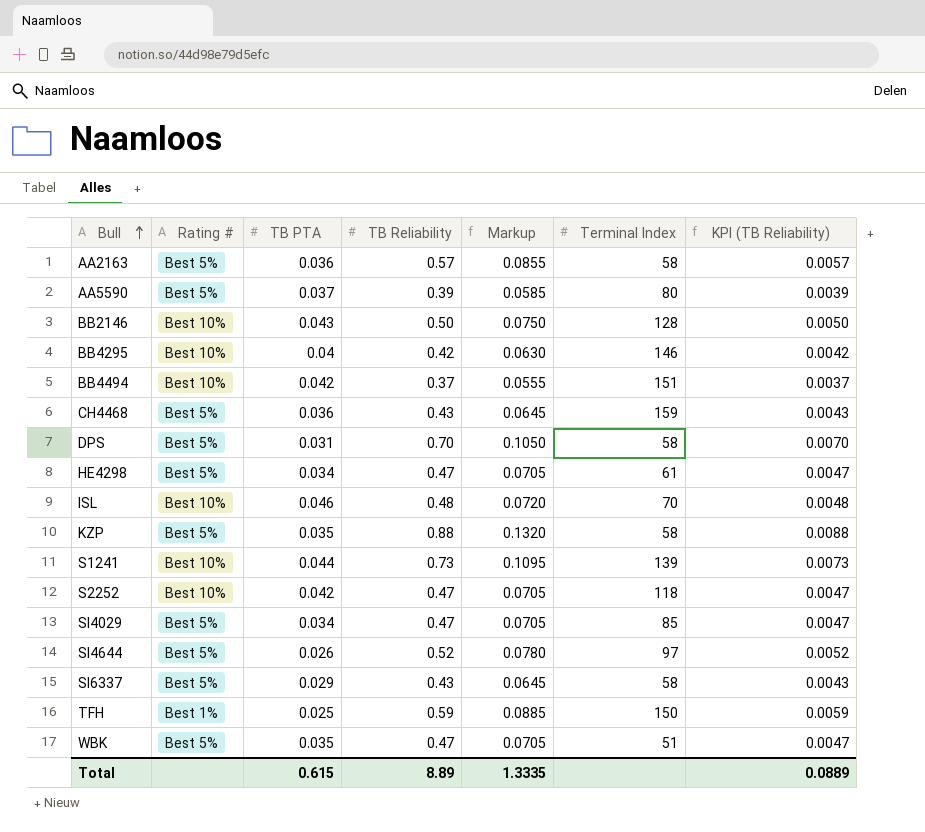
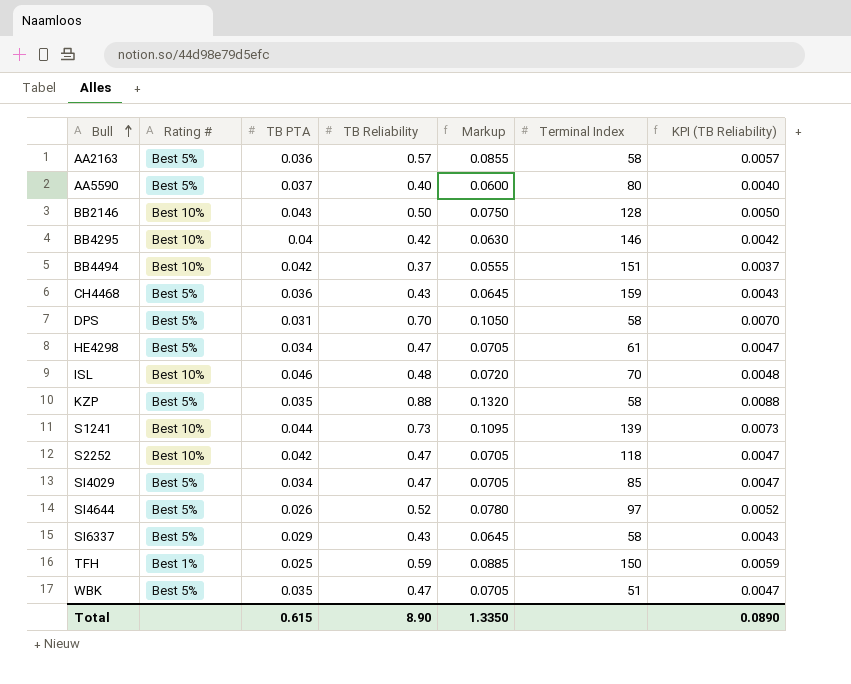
AA5590 | TB Reliability: 0.39 -> 0.40
AA5590 | Markup: 0.0585 -> 0.0600
AA5590 | KPI (TB Reliability): 0.0039 -> 0.0040
Total | TB Reliability: 8.89 -> 8.90
Total | Markup: 1.3335 -> 1.3350
Total | KPI (TB Reliability): 0.0889 -> 0.0890

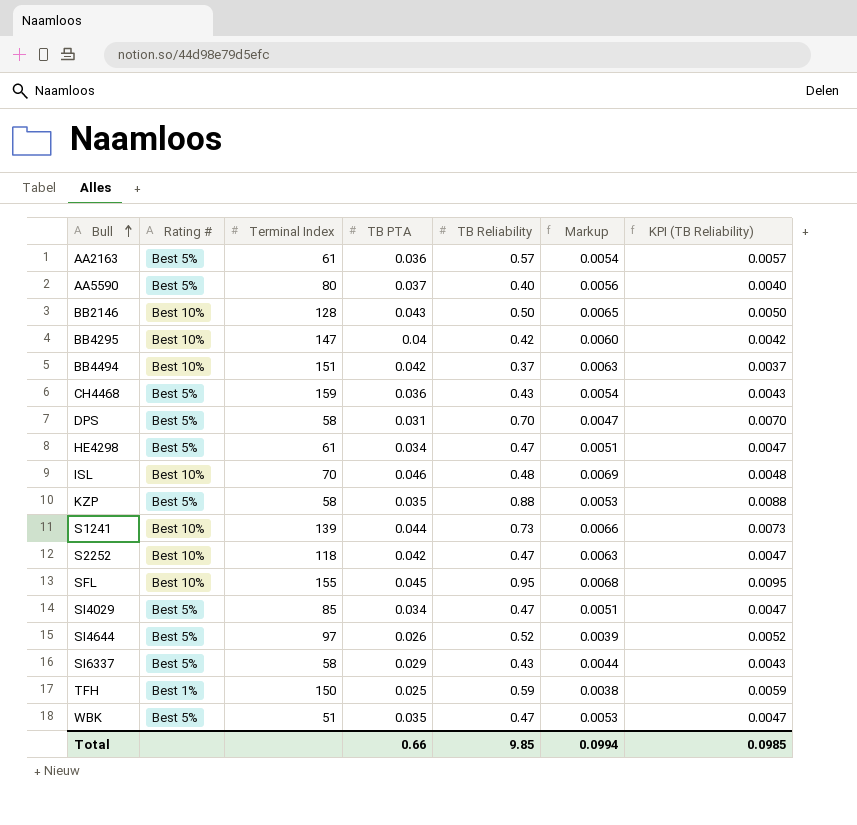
column Terminal Index | position: 6 -> 3
column Markup | formula: [TB Reliability] * 0.15 -> [TB PTA] * 0.15
AA2163 | Terminal Index: 58 -> 61
BB4295 | Terminal Index: 146 -> 147
row SFL: none -> Best 10% | 155 | 0.045 | 0.95 | 0.0068 | 0.0095
Total | TB PTA: 0.615 -> 0.66
Total | TB Reliability: 8.90 -> 9.85
Total | Markup: 1.3350 -> 0.0994
Total | KPI (TB Reliability): 0.0890 -> 0.0985

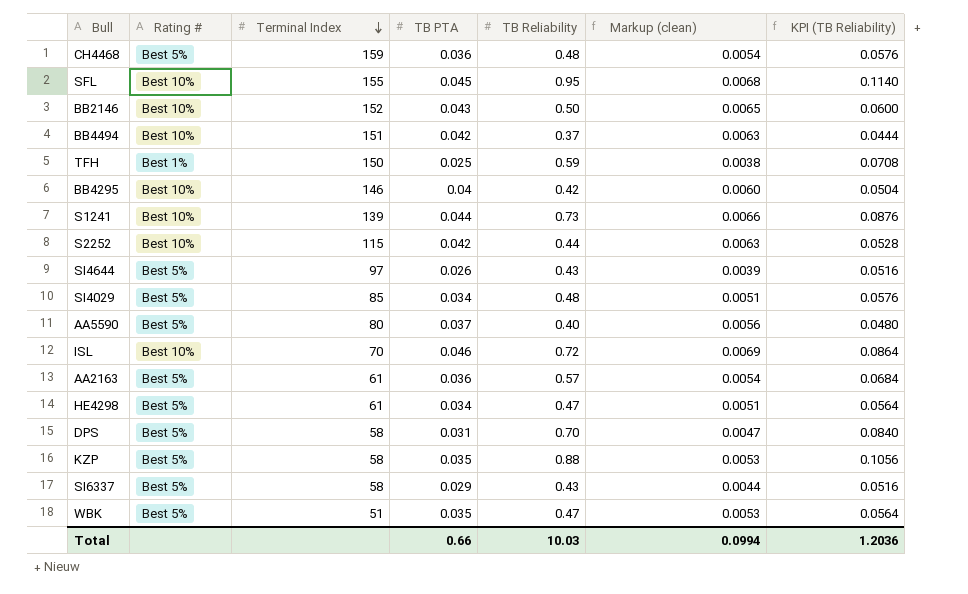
row order: Bull ascending -> Terminal Index descending
column name: Markup -> Markup (clean)
column KPI (TB Reliability) | formula: [TB Reliability] * 0.01 -> [TB Reliability] * 0.12
CH4468 | TB Reliability: 0.43 -> 0.48
BB2146 | Terminal Index: 128 -> 152
BB4295 | Terminal Index: 147 -> 146
S2252 | Terminal Index: 118 -> 115
S2252 | TB Reliability: 0.47 -> 0.44
SI4644 | TB Reliability: 0.52 -> 0.43
SI4029 | TB Reliability: 0.47 -> 0.48
ISL | TB Reliability: 0.48 -> 0.72
Total | TB Reliability: 9.85 -> 10.03
Total | KPI (TB Reliability): 0.0985 -> 1.2036

